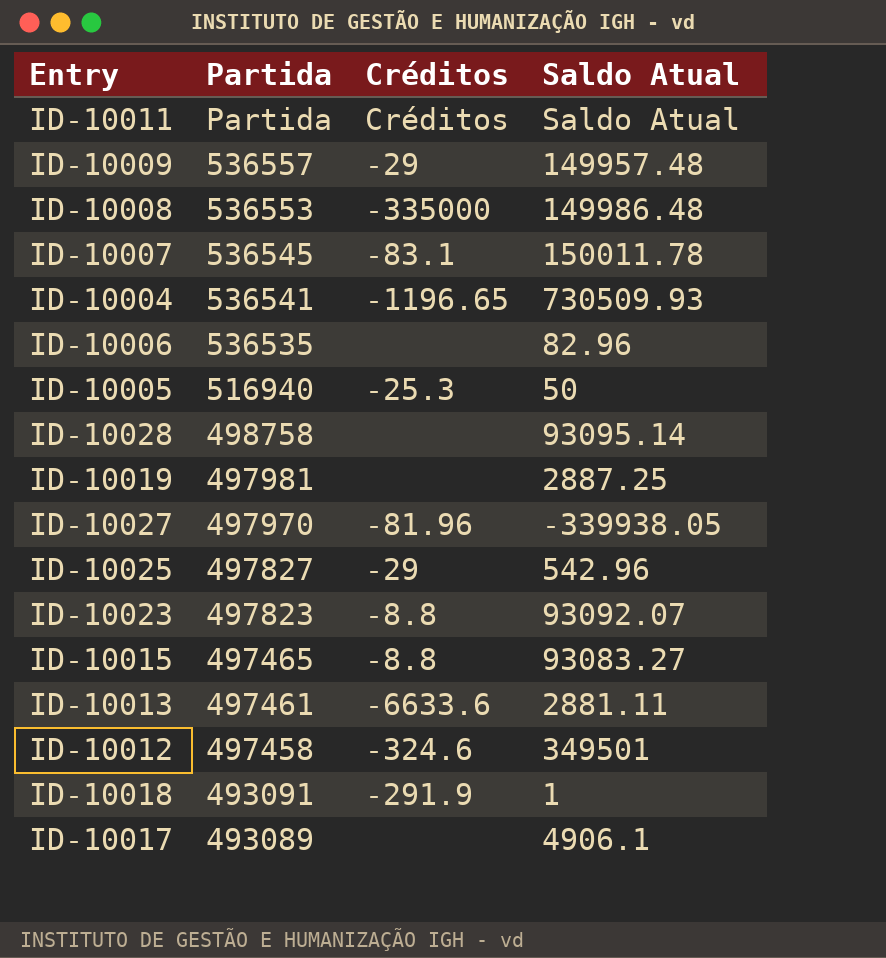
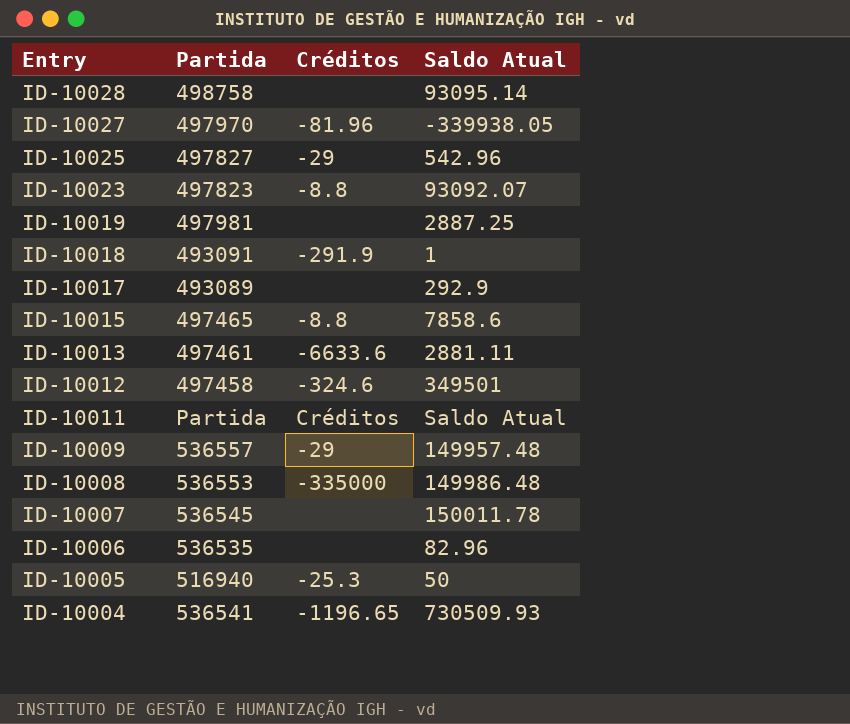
row order: Partida descending -> Entry descending
ID-10017 | Saldo Atual: 4906.1 -> 292.9
ID-10015 | Saldo Atual: 93083.27 -> 7858.6
ID-10007 | Créditos: -83.1 -> none

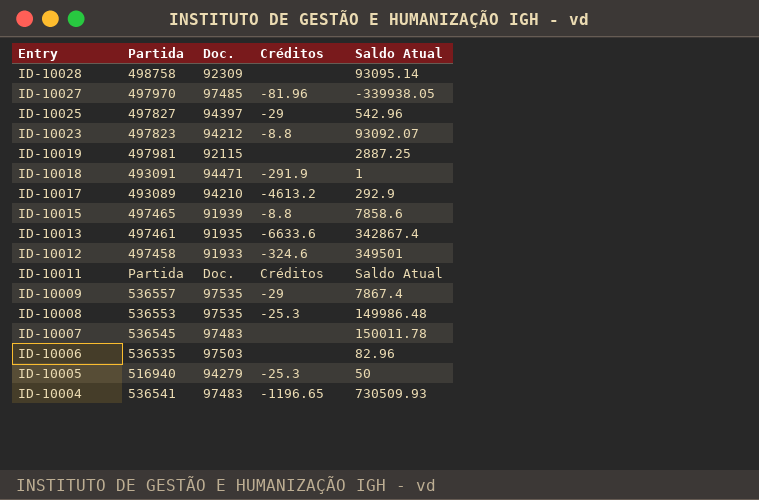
column Doc. | position: none -> 3
ID-10017 | Créditos: none -> -4613.2
ID-10013 | Saldo Atual: 2881.11 -> 342867.4
ID-10009 | Saldo Atual: 149957.48 -> 7867.4
ID-10008 | Créditos: -335000 -> -25.3

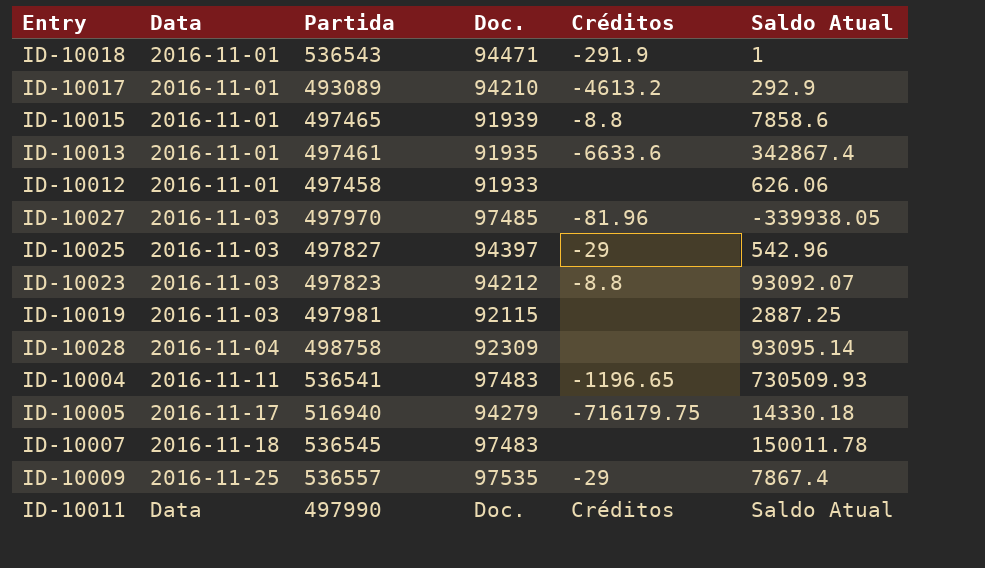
row order: Entry descending -> Data ascending
column Data | position: none -> 2
row ID-10008: 536553 | 97535 | -25.3 | 149986.48 -> none
row ID-10006: 536535 | 97503 | none | 82.96 -> none
ID-10018 | Partida: 493091 -> 536543
ID-10012 | Créditos: -324.6 -> none
ID-10012 | Saldo Atual: 349501 -> 626.06
ID-10005 | Créditos: -25.3 -> -716179.75
ID-10005 | Saldo Atual: 50 -> 14330.18
ID-10011 | Partida: Partida -> 497990

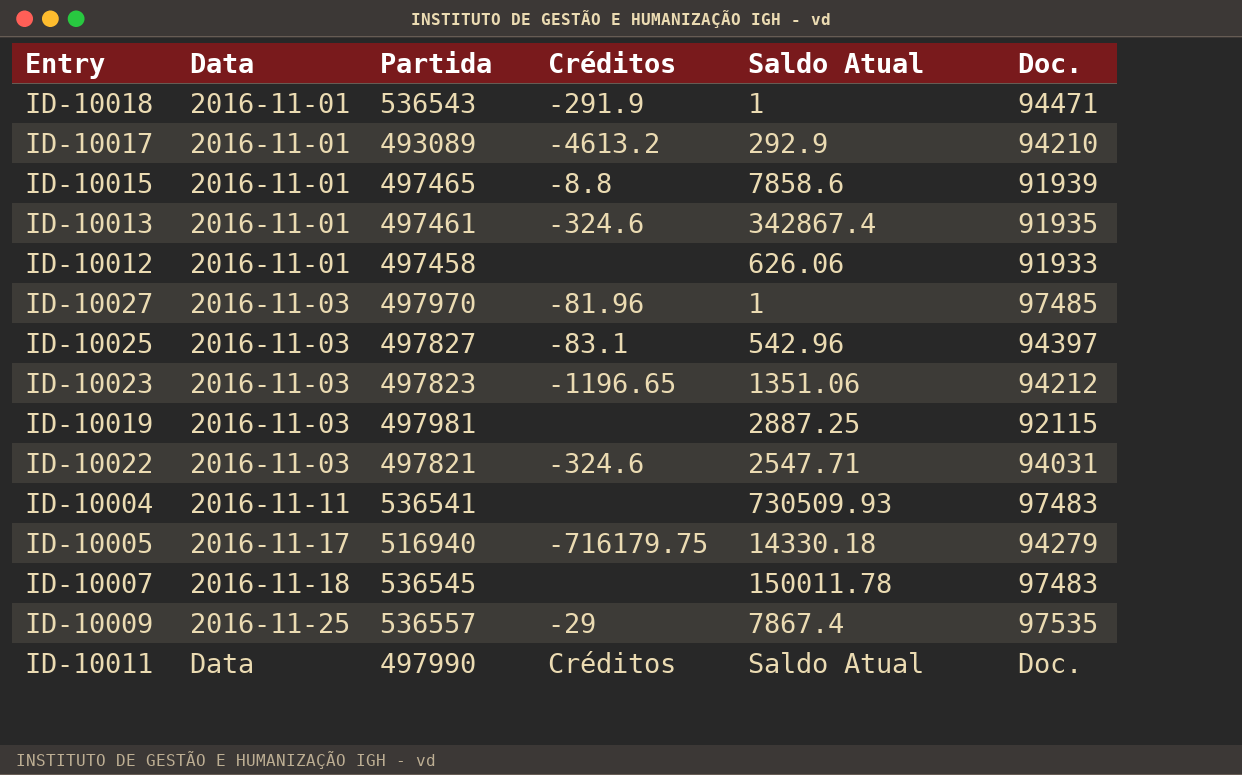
column Doc. | position: 4 -> 6
row ID-10028: 2016-11-04 | 498758 | 92309 | none | 93095.14 -> none
ID-10013 | Créditos: -6633.6 -> -324.6
ID-10027 | Saldo Atual: -339938.05 -> 1
ID-10025 | Créditos: -29 -> -83.1
ID-10023 | Créditos: -8.8 -> -1196.65
ID-10023 | Saldo Atual: 93092.07 -> 1351.06
row ID-10022: none -> 2016-11-03 | 497821 | -324.6 | 2547.71 | 94031
ID-10004 | Créditos: -1196.65 -> none

